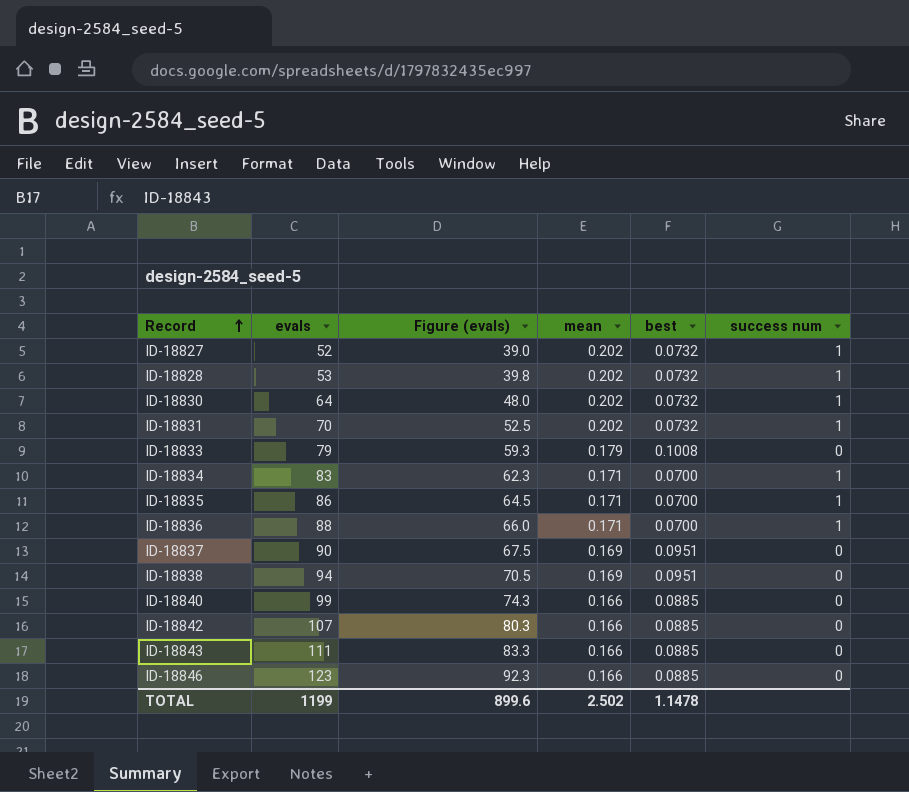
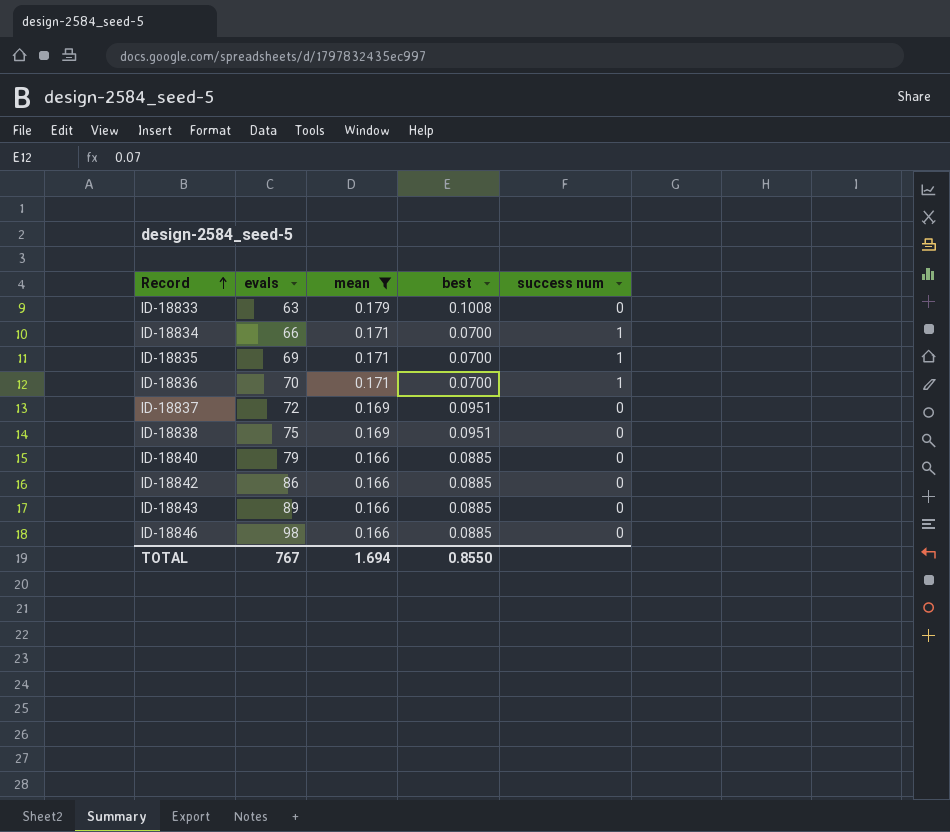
filter: none -> mean != 0.202
column Figure (evals) | formula: [evals] * 0.75 -> none
ID-18833 | evals: 79 -> 63
ID-18834 | evals: 83 -> 66
ID-18835 | evals: 86 -> 69
ID-18836 | evals: 88 -> 70
ID-18837 | evals: 90 -> 72
ID-18838 | evals: 94 -> 75
ID-18840 | evals: 99 -> 79
ID-18842 | evals: 107 -> 86
ID-18843 | evals: 111 -> 89
ID-18846 | evals: 123 -> 98
TOTAL | evals: 1199 -> 767
TOTAL | mean: 2.502 -> 1.694
TOTAL | best: 1.1478 -> 0.8550

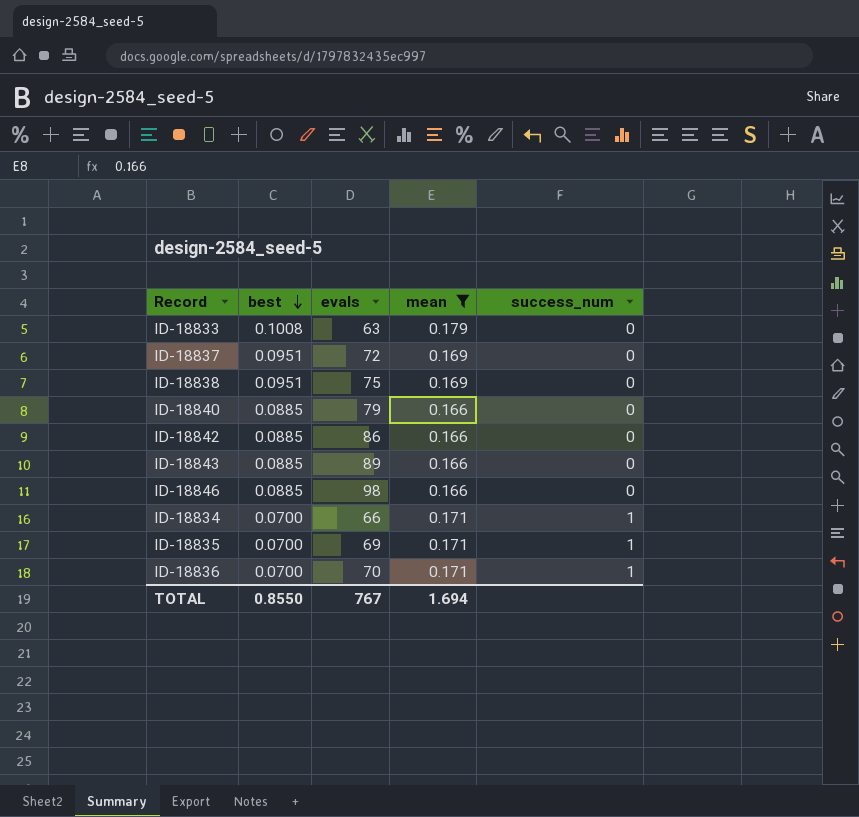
row order: Record ascending -> best descending
column best | position: 4 -> 2
column name: success num -> success_num

